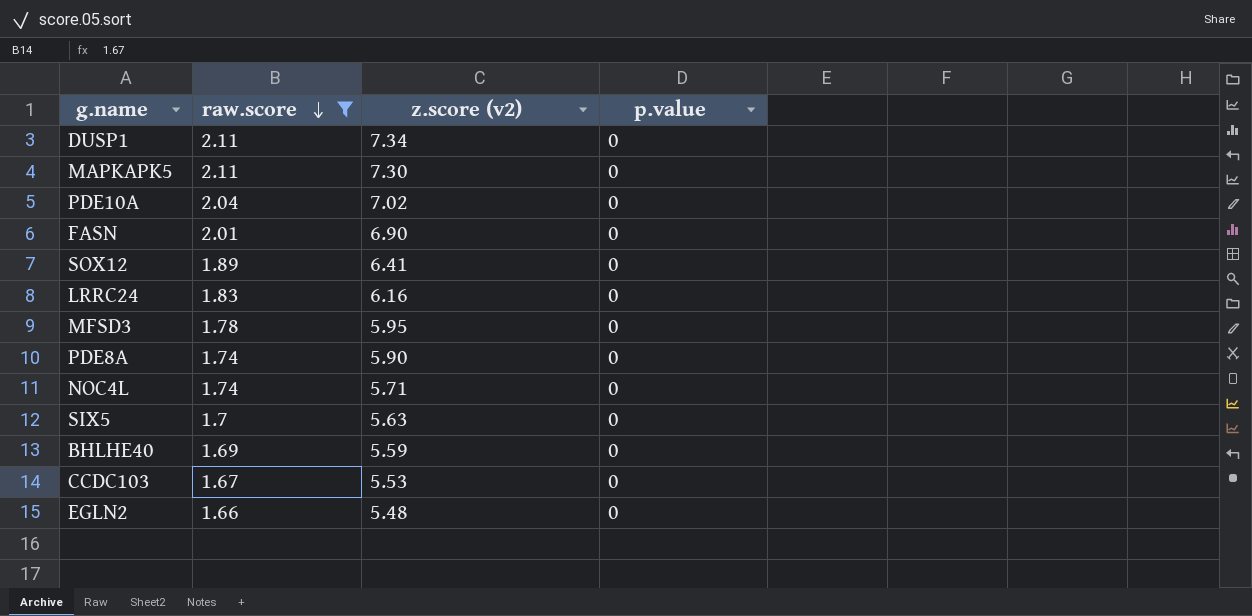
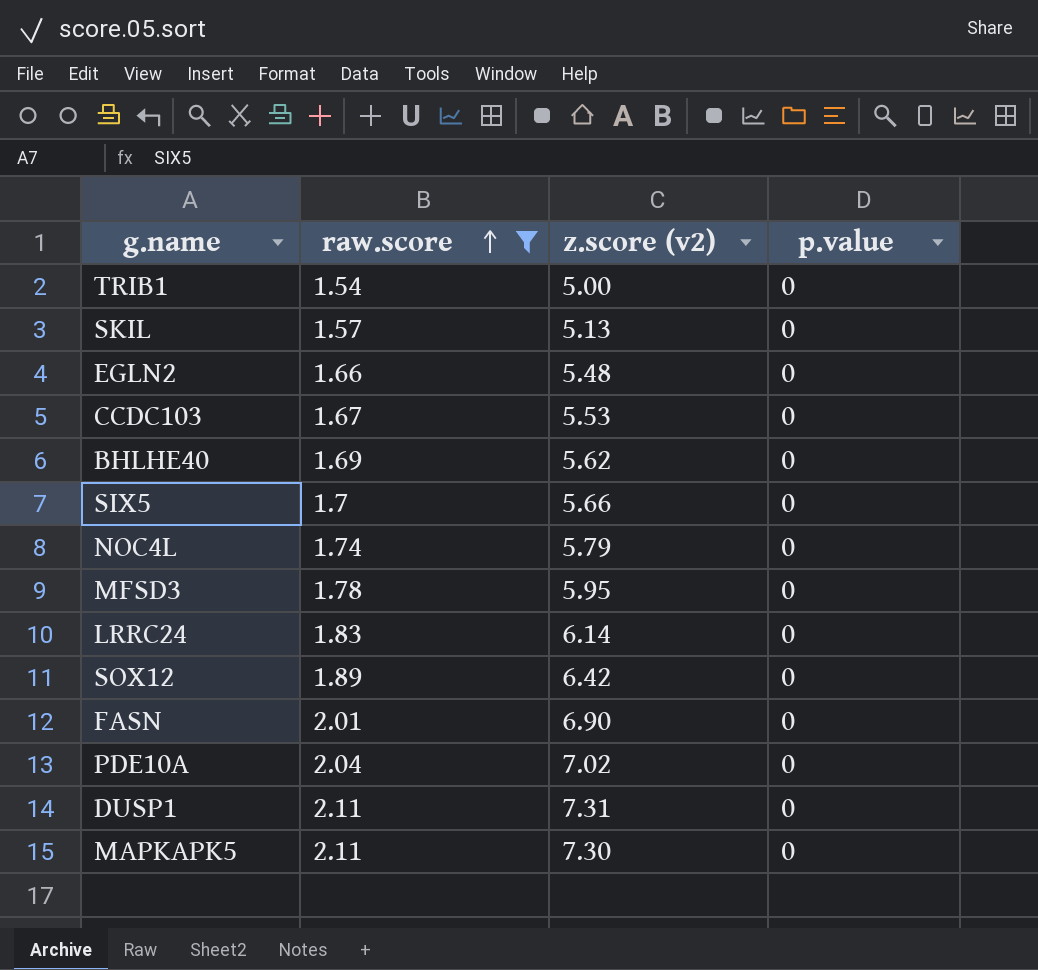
row order: raw.score descending -> raw.score ascending
row PDE8A: 1.74 | 5.90 | 0 -> none
row TRIB1: none -> 1.54 | 5.00 | 0
row SKIL: none -> 1.57 | 5.13 | 0
BHLHE40 | z.score (v2): 5.59 -> 5.62
SIX5 | z.score (v2): 5.63 -> 5.66
NOC4L | z.score (v2): 5.71 -> 5.79
LRRC24 | z.score (v2): 6.16 -> 6.14
SOX12 | z.score (v2): 6.41 -> 6.42
DUSP1 | z.score (v2): 7.34 -> 7.31

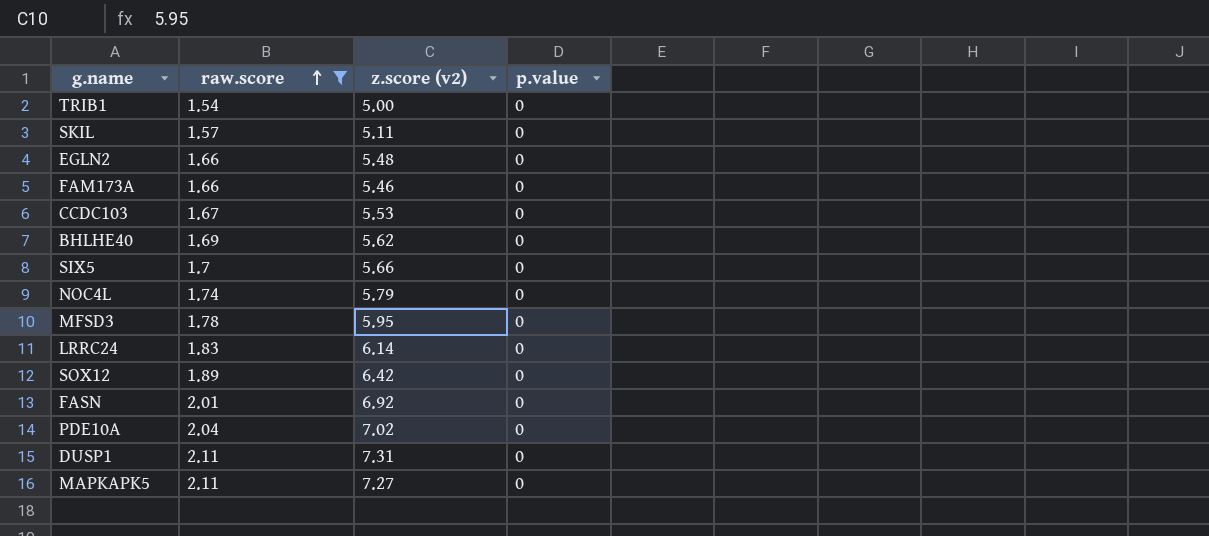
SKIL | z.score (v2): 5.13 -> 5.11
row FAM173A: none -> 1.66 | 5.46 | 0
FASN | z.score (v2): 6.90 -> 6.92
MAPKAPK5 | z.score (v2): 7.30 -> 7.27

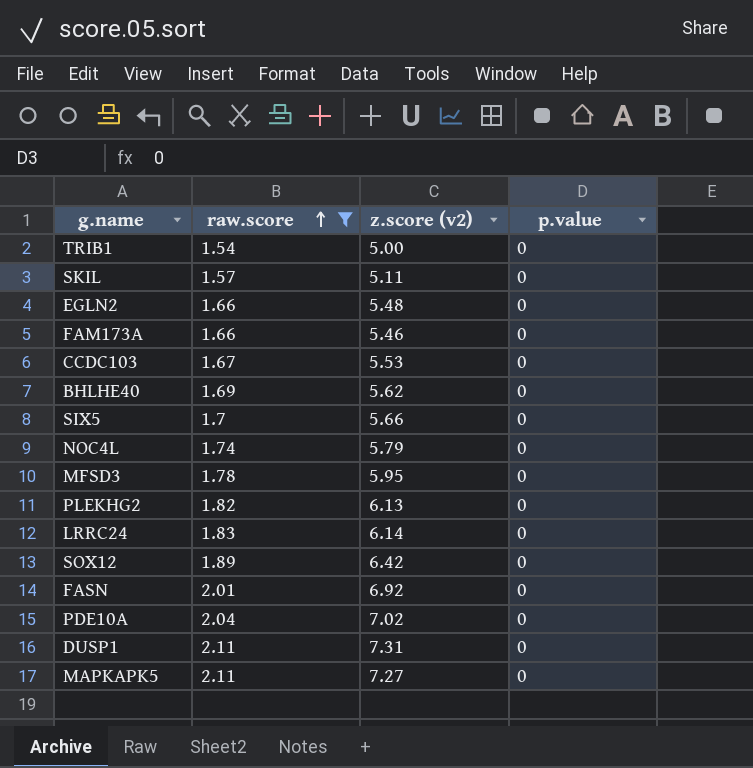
row PLEKHG2: none -> 1.82 | 6.13 | 0

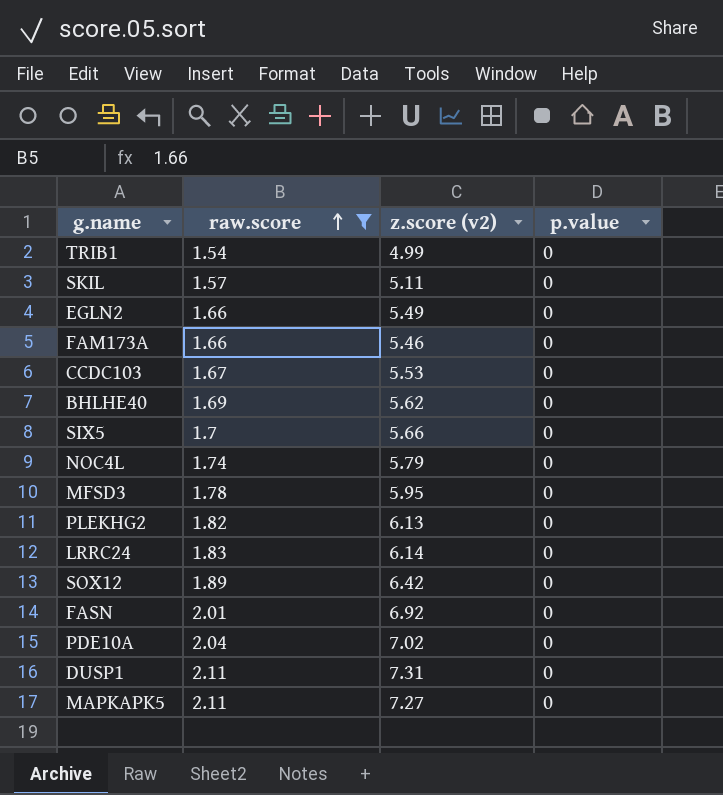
TRIB1 | z.score (v2): 5.00 -> 4.99
EGLN2 | z.score (v2): 5.48 -> 5.49

